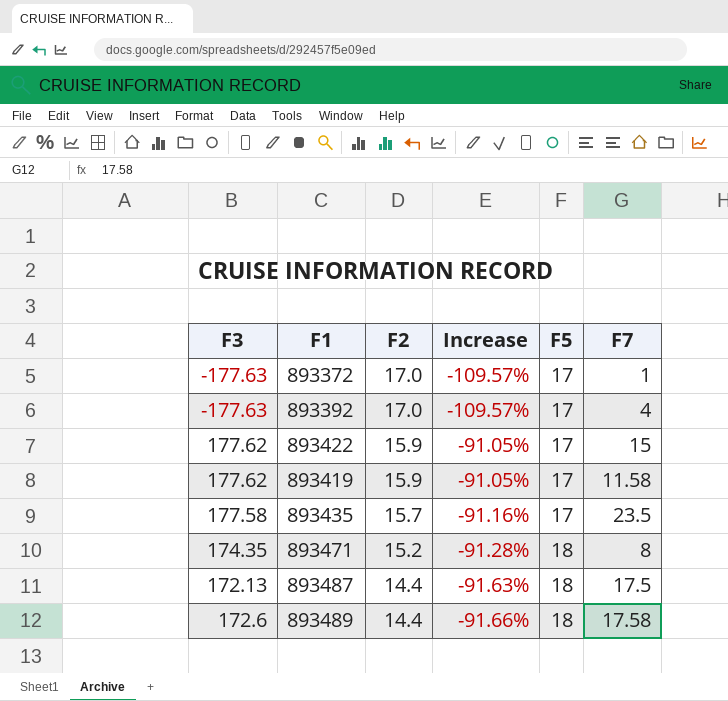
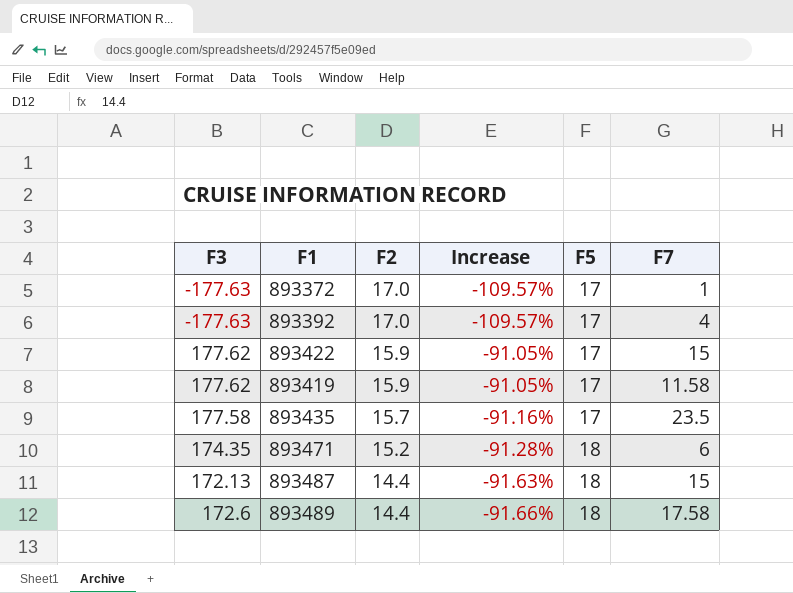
893471 | F7: 8 -> 6
893487 | F7: 17.5 -> 15

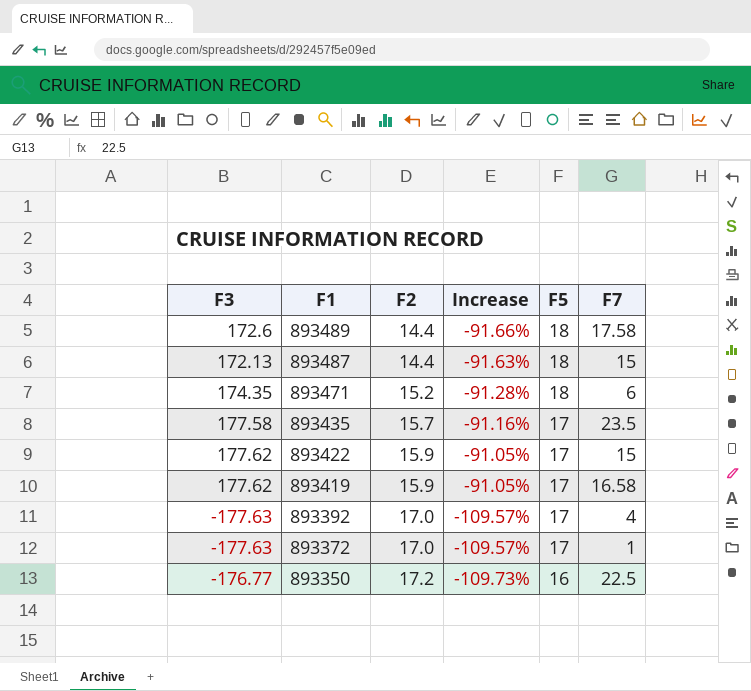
row order: F2 descending -> F1 descending
893419 | F7: 11.58 -> 16.58
row 893350: none -> -176.77 | 17.2 | -109.73% | 16 | 22.5

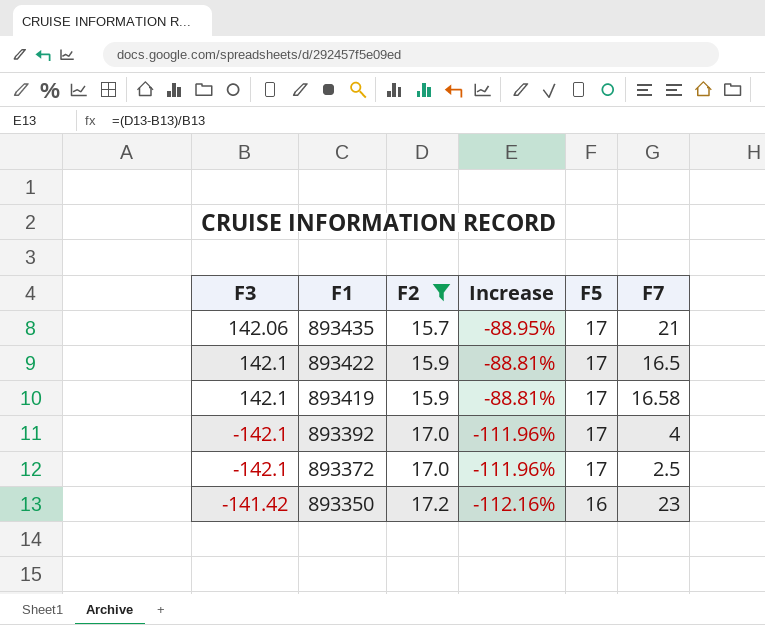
filter: none -> F2 >= 15.7
893435 | F3: 177.58 -> 142.06
893435 | Increase: -91.16% -> -88.95%
893435 | F7: 23.5 -> 21
893422 | F3: 177.62 -> 142.1
893422 | Increase: -91.05% -> -88.81%
893422 | F7: 15 -> 16.5
893419 | F3: 177.62 -> 142.1
893419 | Increase: -91.05% -> -88.81%
893392 | F3: -177.63 -> -142.1
893392 | Increase: -109.57% -> -111.96%
893372 | F3: -177.63 -> -142.1
893372 | Increase: -109.57% -> -111.96%
893372 | F7: 1 -> 2.5
893350 | F3: -176.77 -> -141.42
893350 | Increase: -109.73% -> -112.16%
893350 | F7: 22.5 -> 23

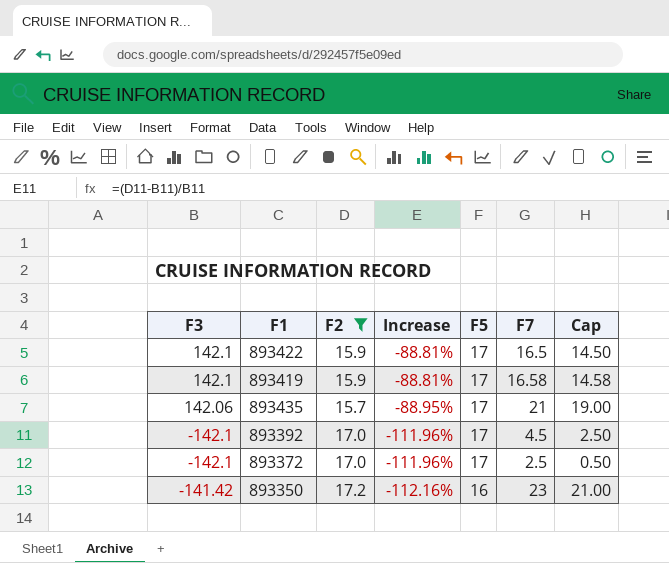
row order: F1 descending -> Increase descending
column Cap | formula: none -> [F7] - 2
893392 | F7: 4 -> 4.5

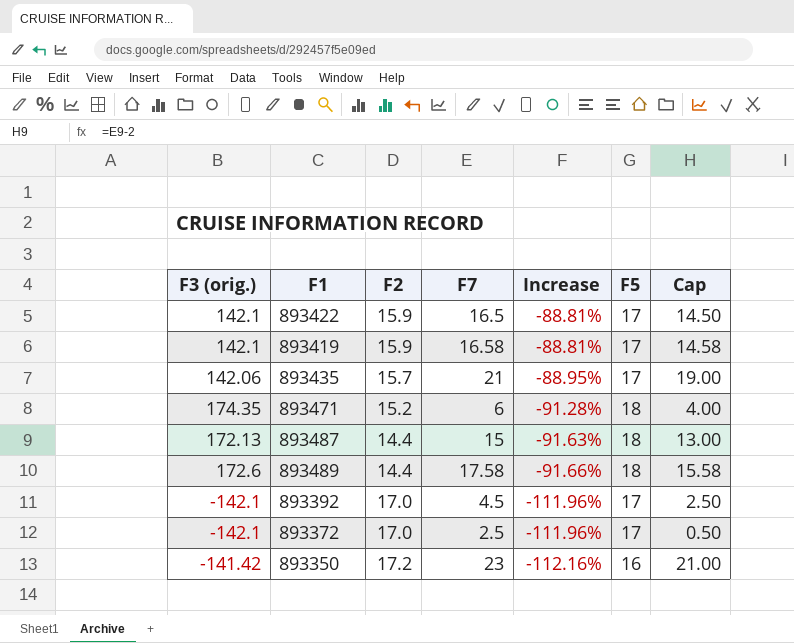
filter: F2 >= 15.7 -> none
column name: F3 -> F3 (orig.)
column F7 | position: 6 -> 4

